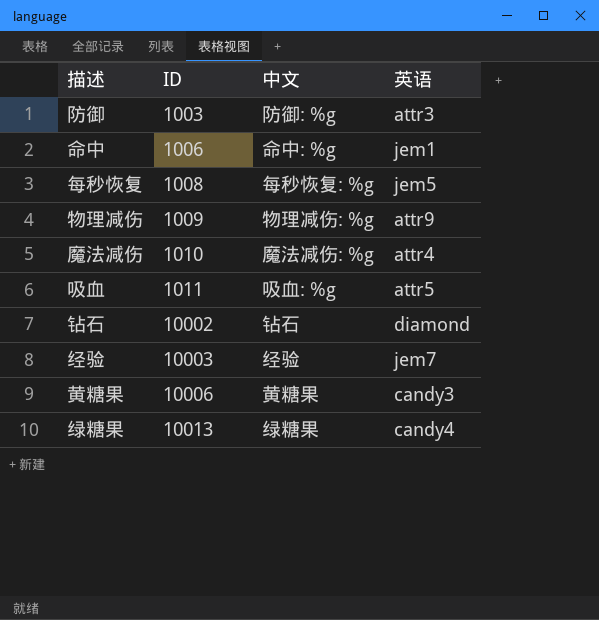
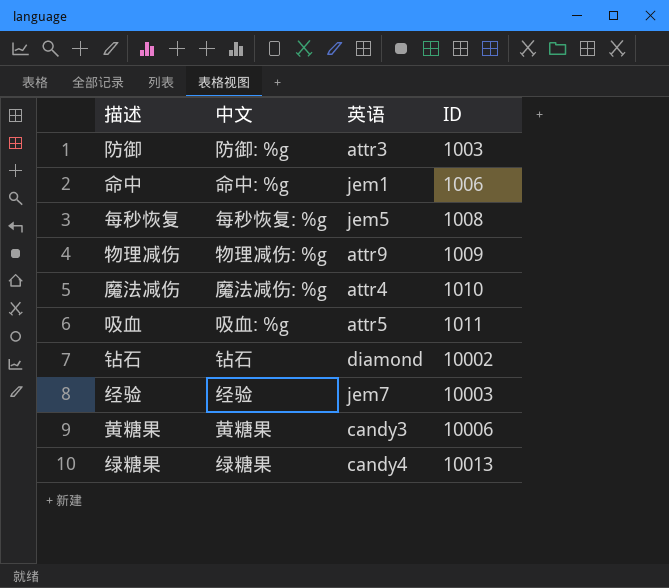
column ID | position: 2 -> 4

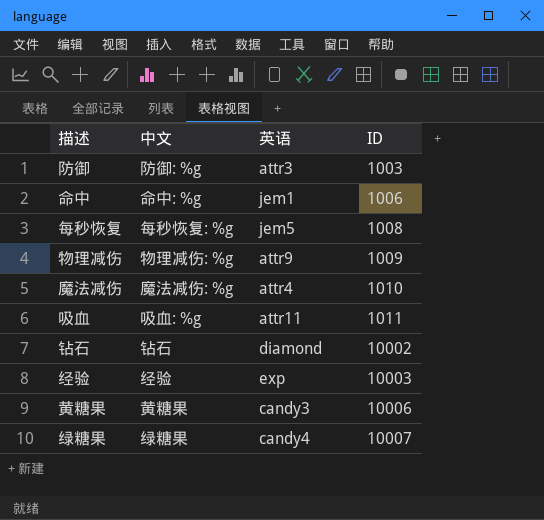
吸血 | 英语: attr5 -> attr11
经验 | 英语: jem7 -> exp
绿糖果 | ID: 10013 -> 10007

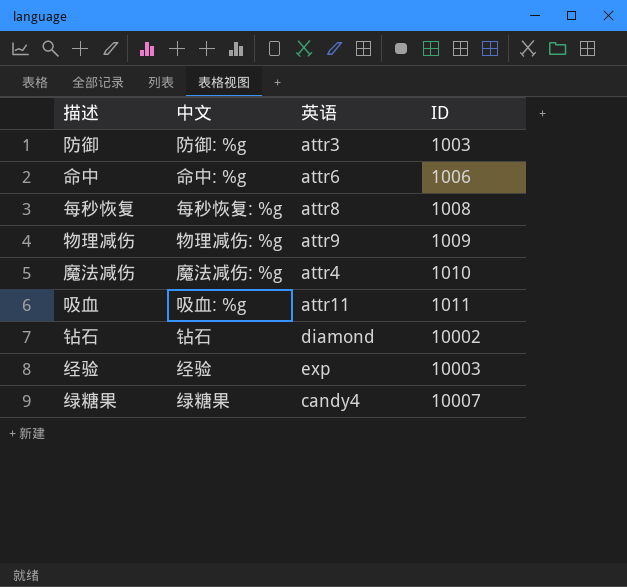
row 黄糖果: 黄糖果 | candy3 | 10006 -> none
命中 | 英语: jem1 -> attr6
每秒恢复 | 英语: jem5 -> attr8

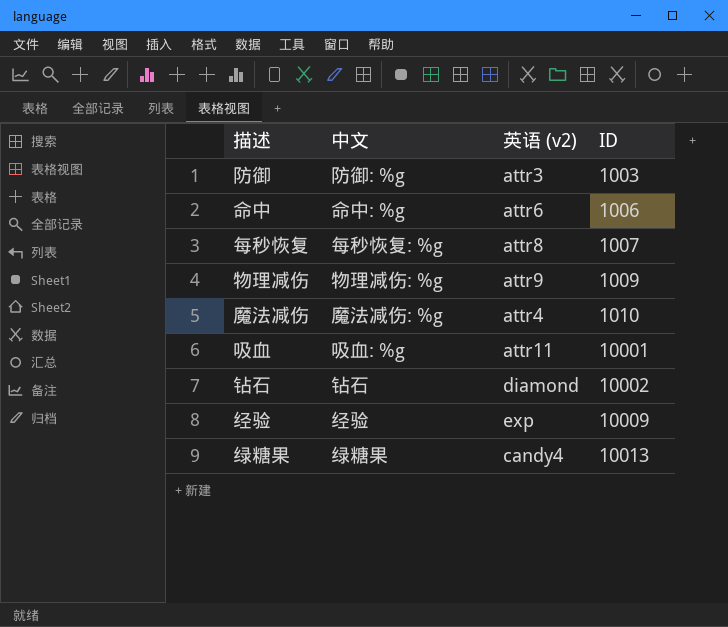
column name: 英语 -> 英语 (v2)
每秒恢复 | ID: 1008 -> 1007
吸血 | ID: 1011 -> 10001
经验 | ID: 10003 -> 10009
绿糖果 | ID: 10007 -> 10013

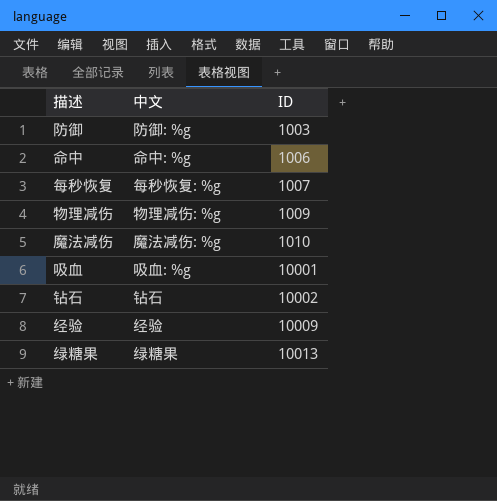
column 英语 (v2) | position: 3 -> none

